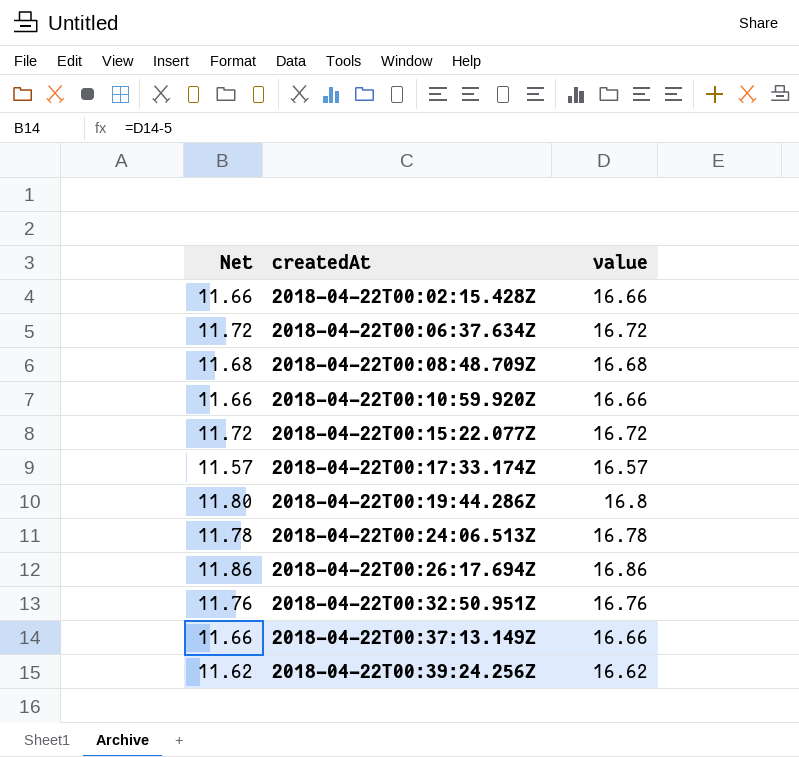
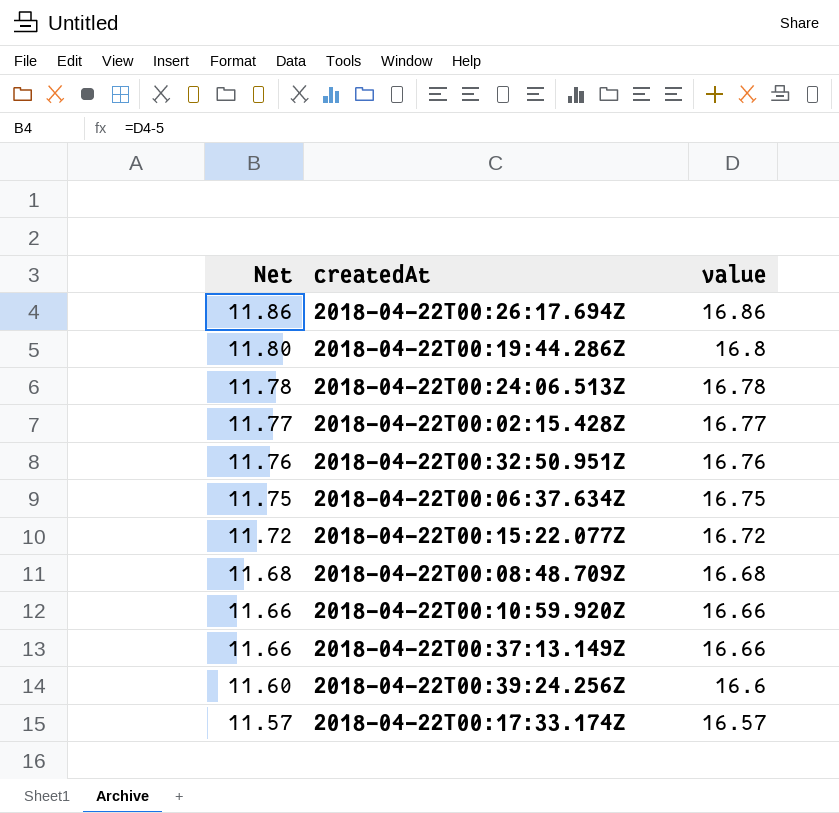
row order: createdAt ascending -> Net descending
2018-04-22T00:02:15.428Z | Net: 11.66 -> 11.77
2018-04-22T00:02:15.428Z | value: 16.66 -> 16.77
2018-04-22T00:06:37.634Z | Net: 11.72 -> 11.75
2018-04-22T00:06:37.634Z | value: 16.72 -> 16.75
2018-04-22T00:39:24.256Z | Net: 11.62 -> 11.60
2018-04-22T00:39:24.256Z | value: 16.62 -> 16.6

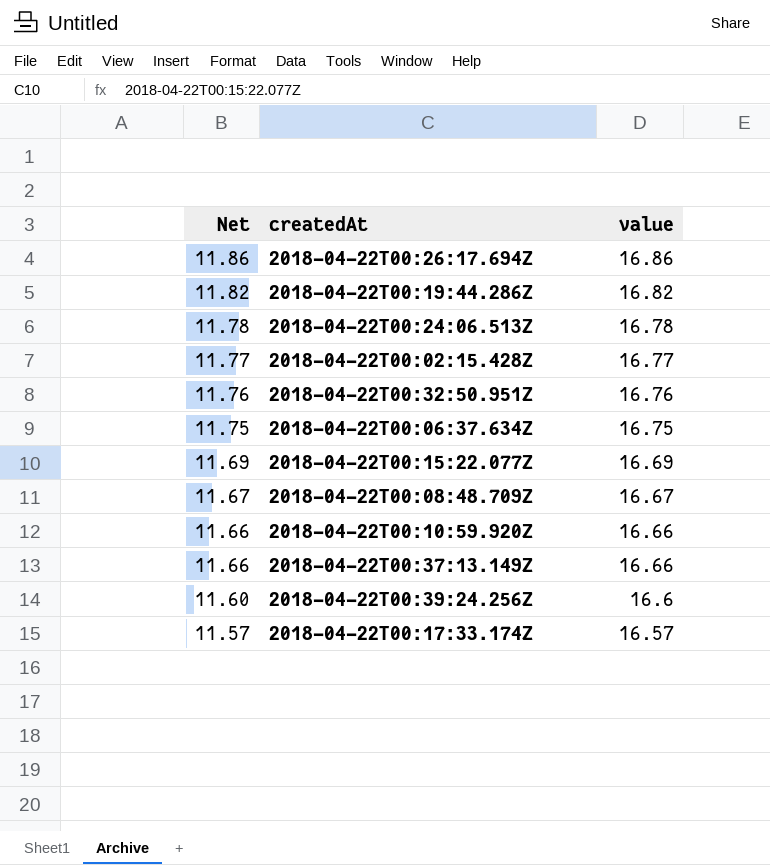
2018-04-22T00:19:44.286Z | Net: 11.80 -> 11.82
2018-04-22T00:19:44.286Z | value: 16.8 -> 16.82
2018-04-22T00:15:22.077Z | Net: 11.72 -> 11.69
2018-04-22T00:15:22.077Z | value: 16.72 -> 16.69
2018-04-22T00:08:48.709Z | Net: 11.68 -> 11.67
2018-04-22T00:08:48.709Z | value: 16.68 -> 16.67

